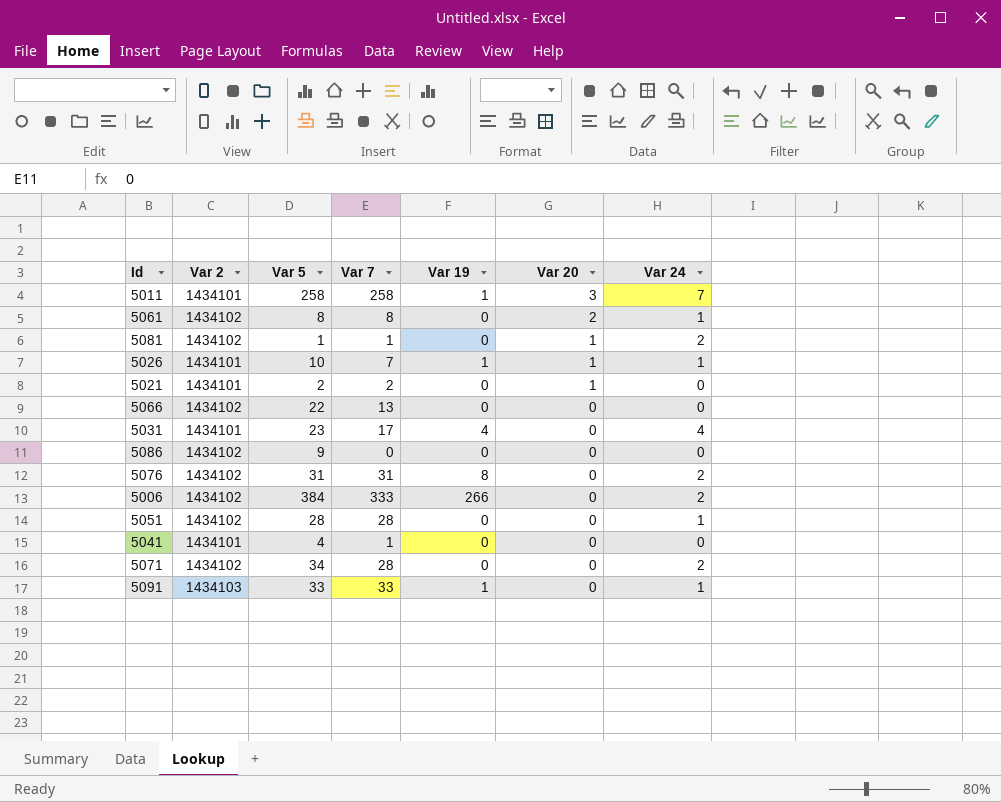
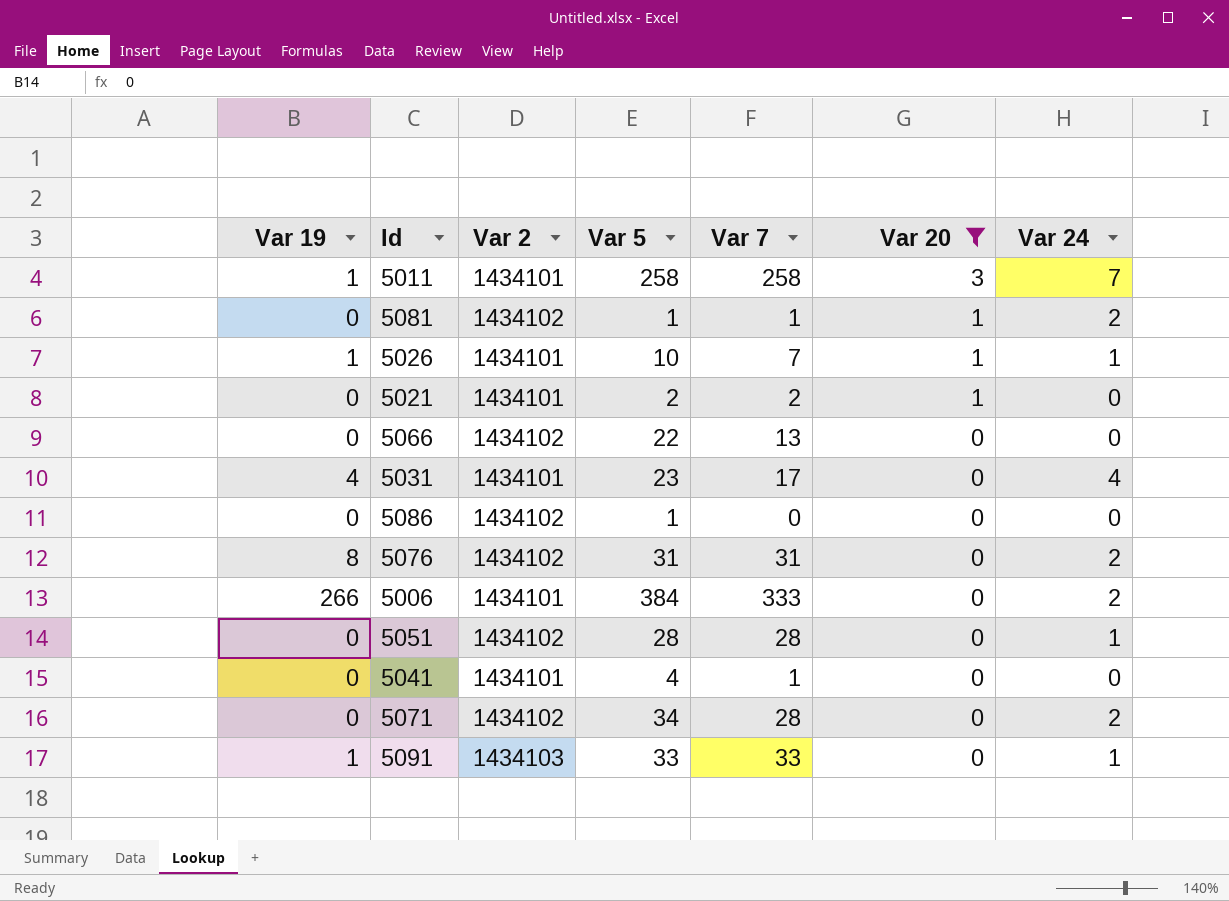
filter: none -> Var 20 != 2
column Var 19 | position: 5 -> 1
5086 | Var 5: 9 -> 1
5006 | Var 2: 1434102 -> 1434101

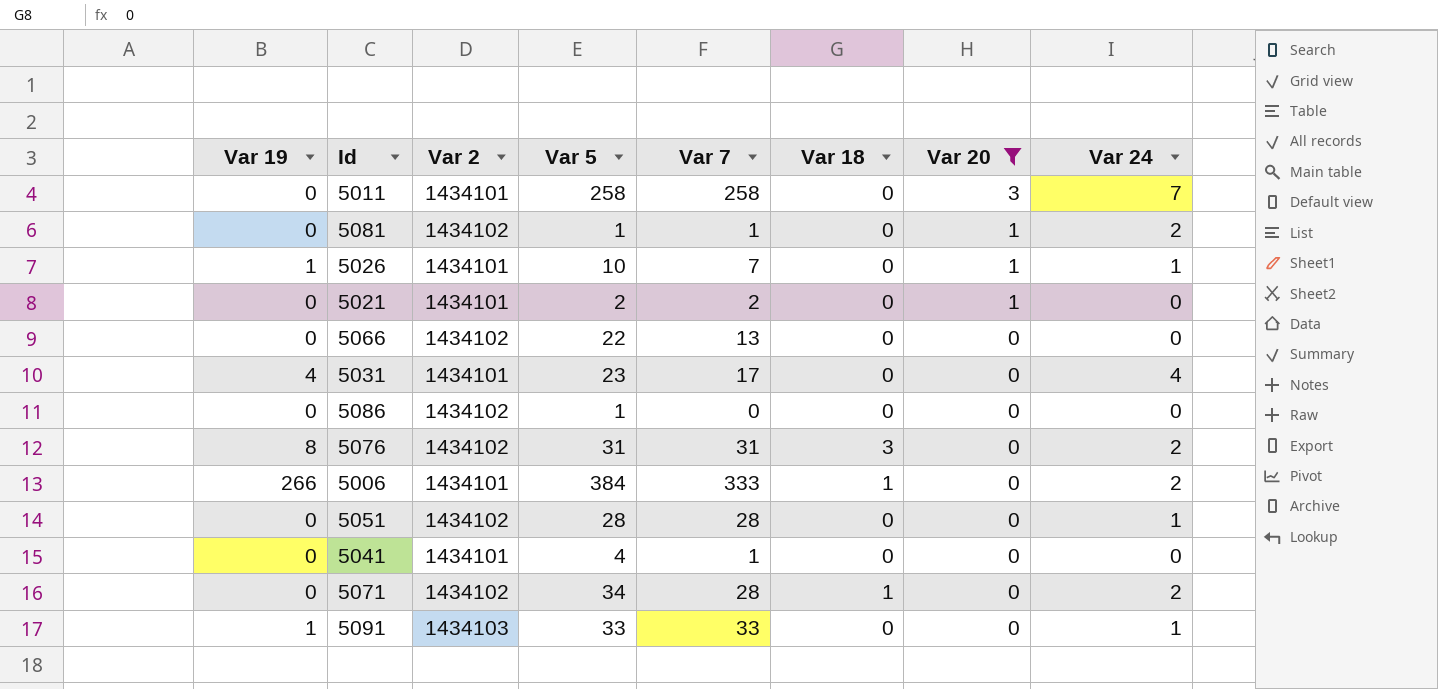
column Var 18 | position: none -> 6
5011 | Var 19: 1 -> 0

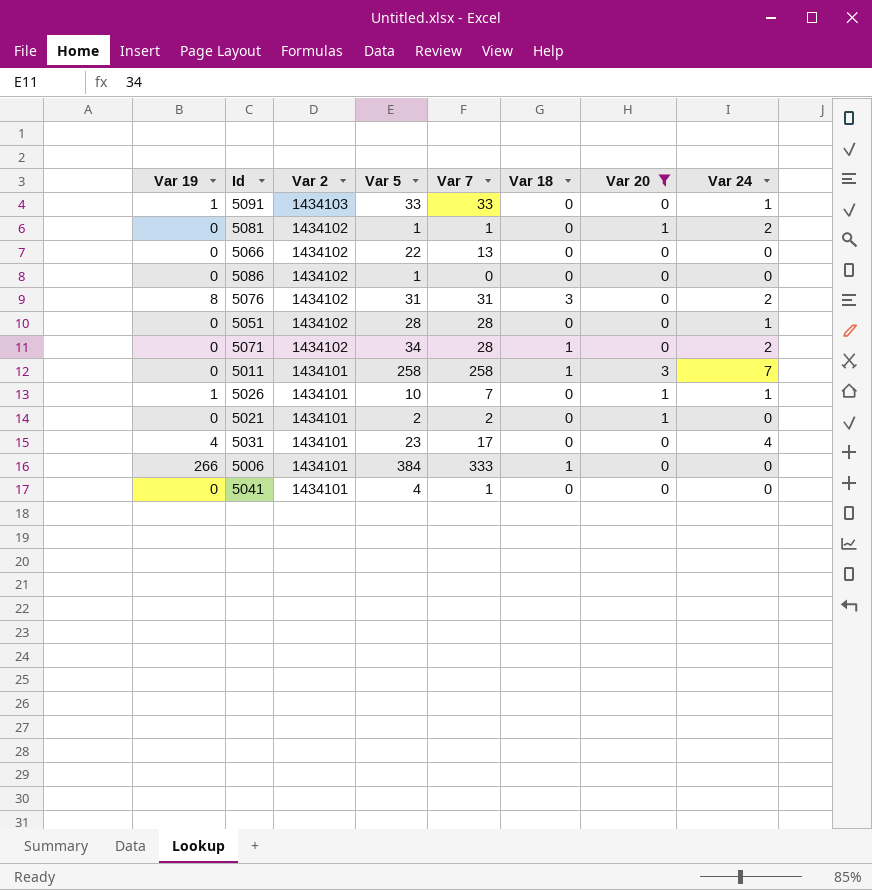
row order: Var 20 descending -> Var 2 descending
5011 | Var 18: 0 -> 1
5006 | Var 24: 2 -> 0

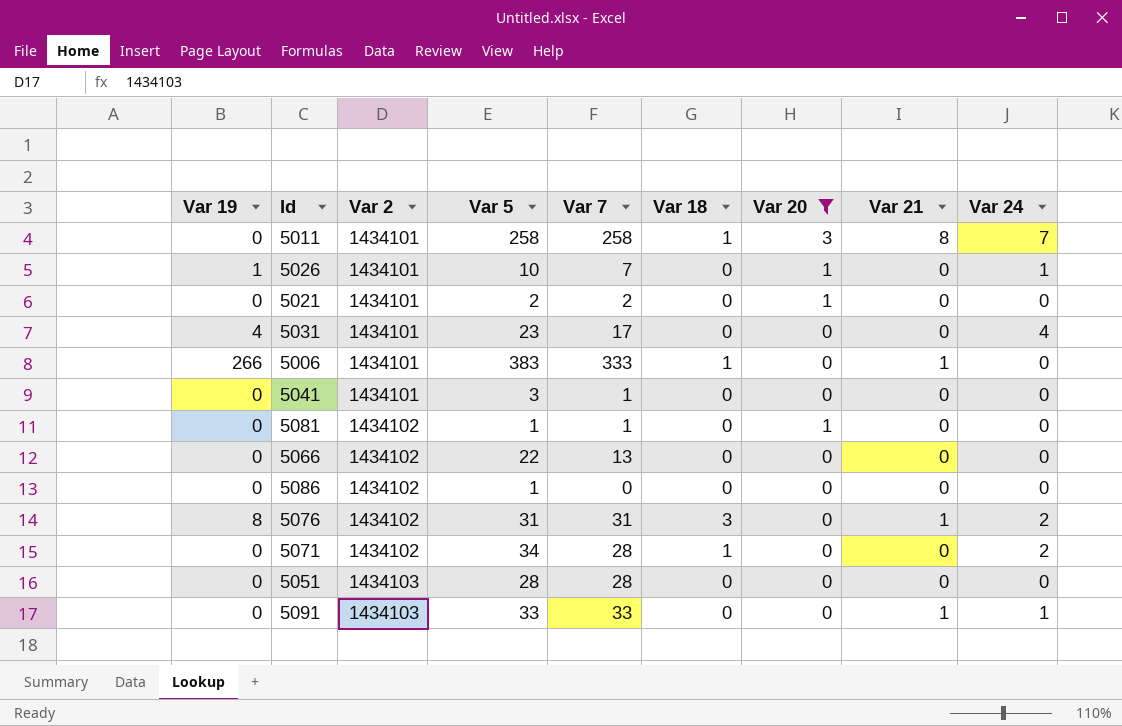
row order: Var 2 descending -> Var 2 ascending
column Var 21 | position: none -> 8
5006 | Var 5: 384 -> 383
5041 | Var 5: 4 -> 3
5081 | Var 24: 2 -> 0
5051 | Var 2: 1434102 -> 1434103
5051 | Var 24: 1 -> 0
5091 | Var 19: 1 -> 0

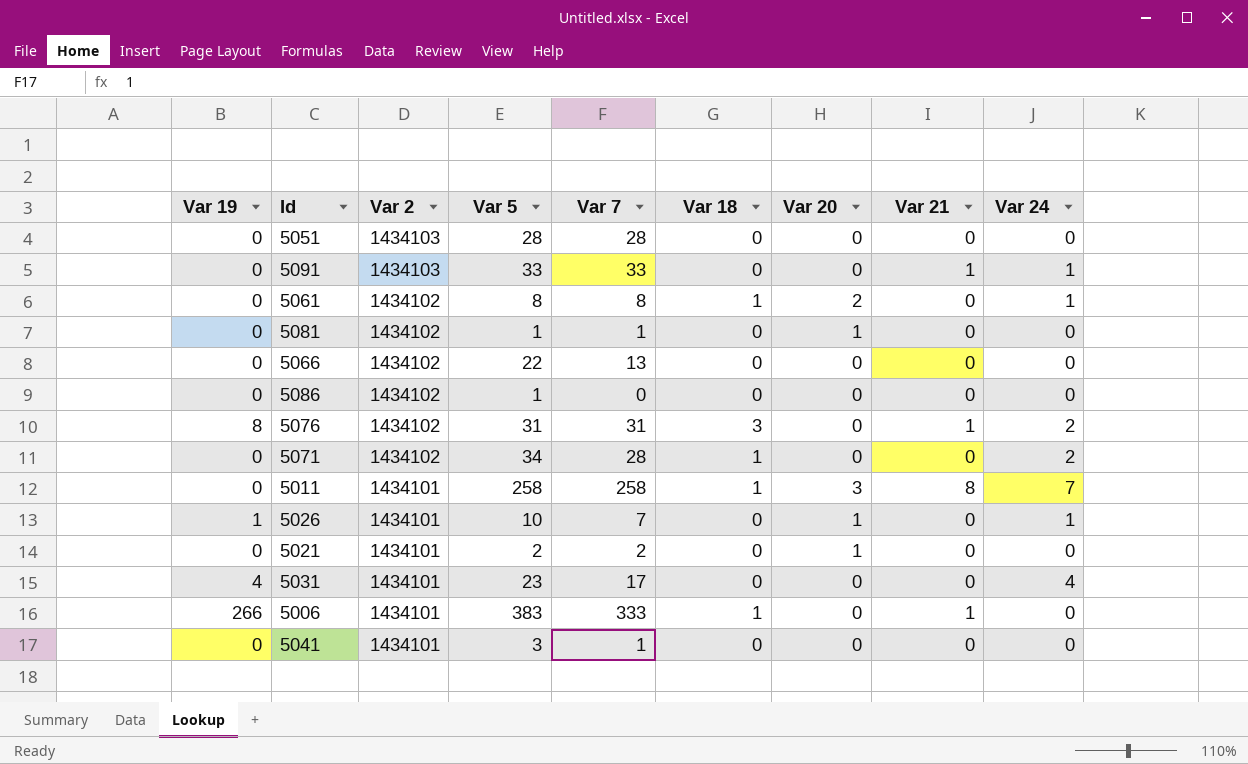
filter: Var 20 != 2 -> none
row order: Var 2 ascending -> Var 2 descending

